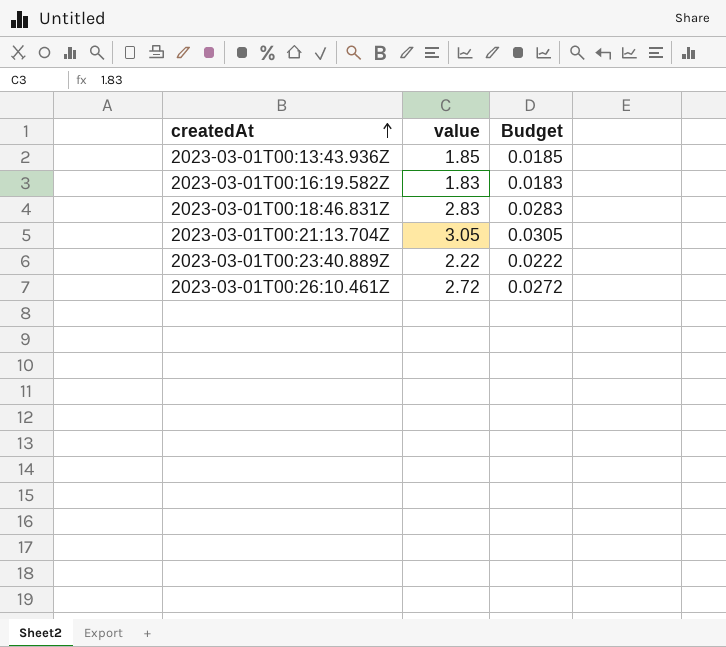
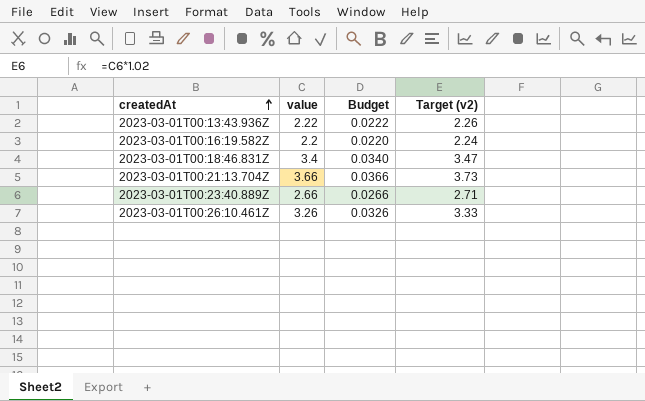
column Target (v2) | formula: none -> [value] * 1.02
2023-03-01T00:13:43.936Z | value: 1.85 -> 2.22
2023-03-01T00:13:43.936Z | Budget: 0.0185 -> 0.0222
2023-03-01T00:16:19.582Z | value: 1.83 -> 2.2
2023-03-01T00:16:19.582Z | Budget: 0.0183 -> 0.0220
2023-03-01T00:18:46.831Z | value: 2.83 -> 3.4
2023-03-01T00:18:46.831Z | Budget: 0.0283 -> 0.0340
2023-03-01T00:21:13.704Z | value: 3.05 -> 3.66
2023-03-01T00:21:13.704Z | Budget: 0.0305 -> 0.0366
2023-03-01T00:23:40.889Z | value: 2.22 -> 2.66
2023-03-01T00:23:40.889Z | Budget: 0.0222 -> 0.0266
2023-03-01T00:26:10.461Z | value: 2.72 -> 3.26
2023-03-01T00:26:10.461Z | Budget: 0.0272 -> 0.0326

